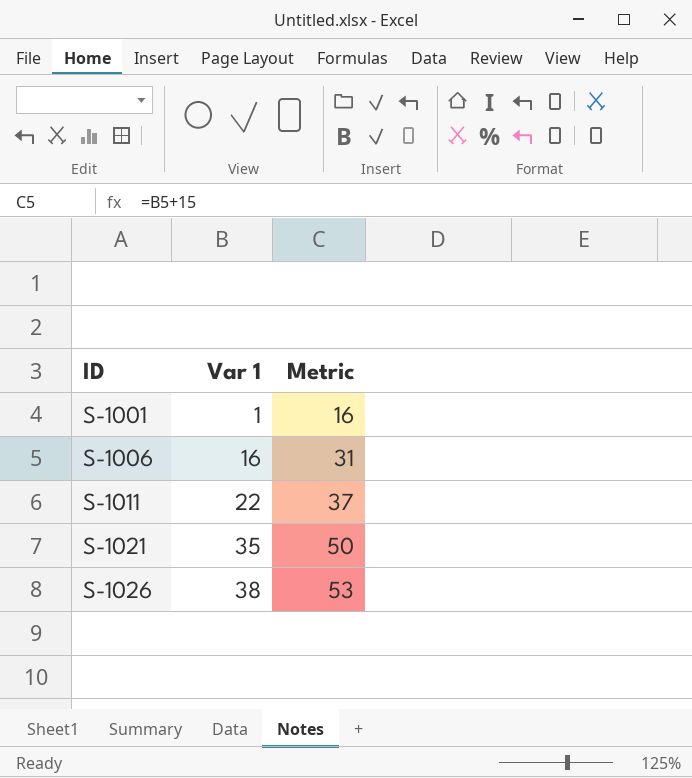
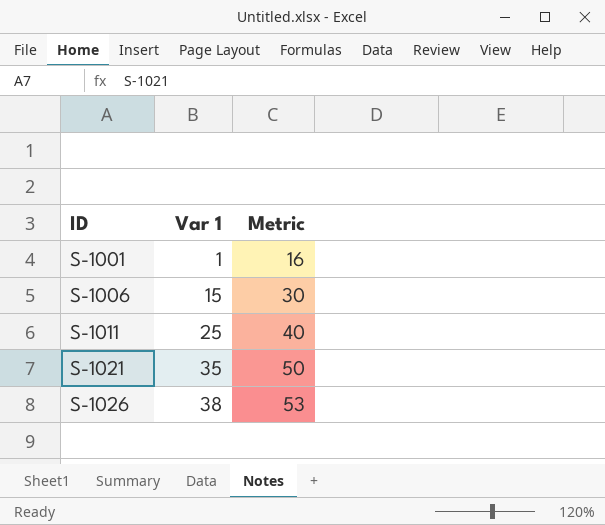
S-1006 | Var 1: 16 -> 15
S-1006 | Metric: 31 -> 30
S-1011 | Var 1: 22 -> 25
S-1011 | Metric: 37 -> 40

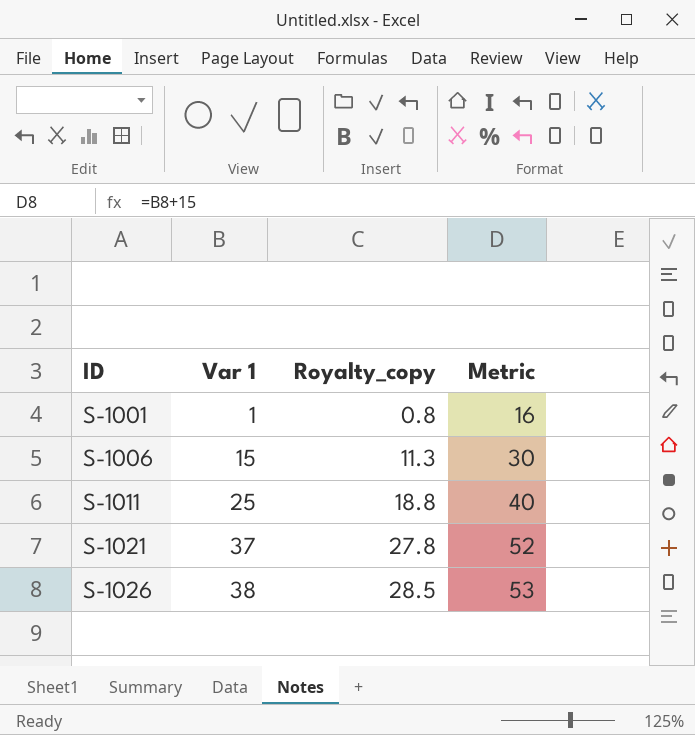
column Royalty_copy | formula: none -> [Var 1] * 0.75
S-1021 | Var 1: 35 -> 37
S-1021 | Metric: 50 -> 52

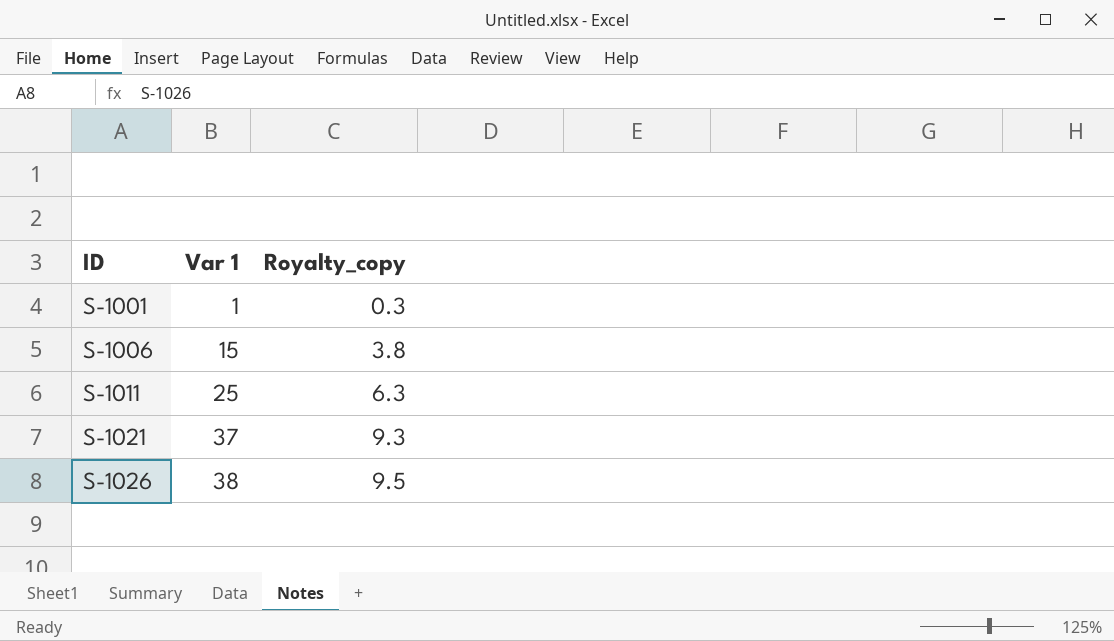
column Metric | formula: [Var 1] + 15 -> none
column Royalty_copy | formula: [Var 1] * 0.75 -> [Var 1] * 0.25

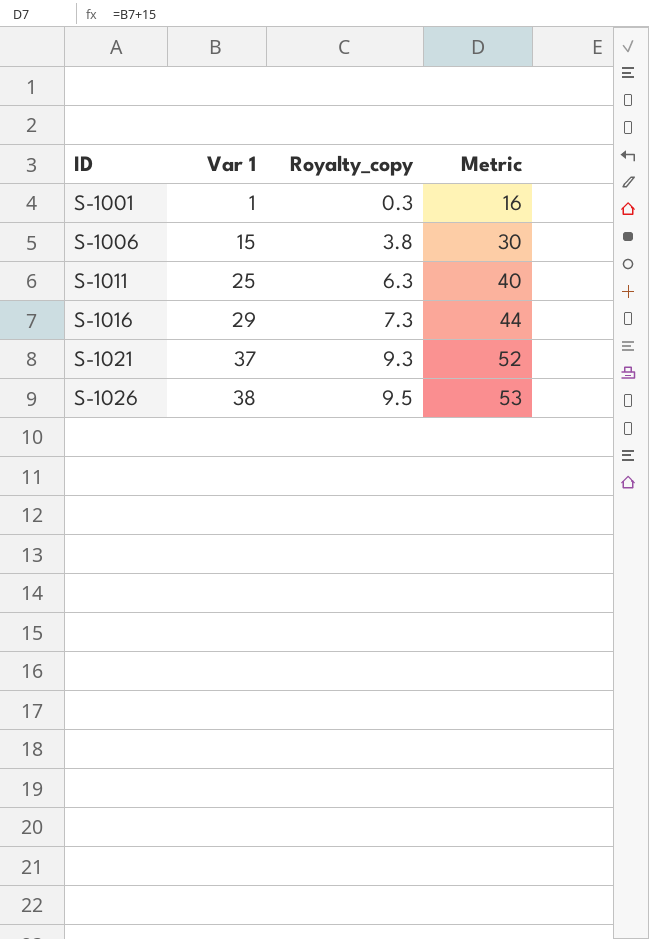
column Metric | formula: none -> [Var 1] + 15
row S-1016: none -> 29 | 7.3 | 44

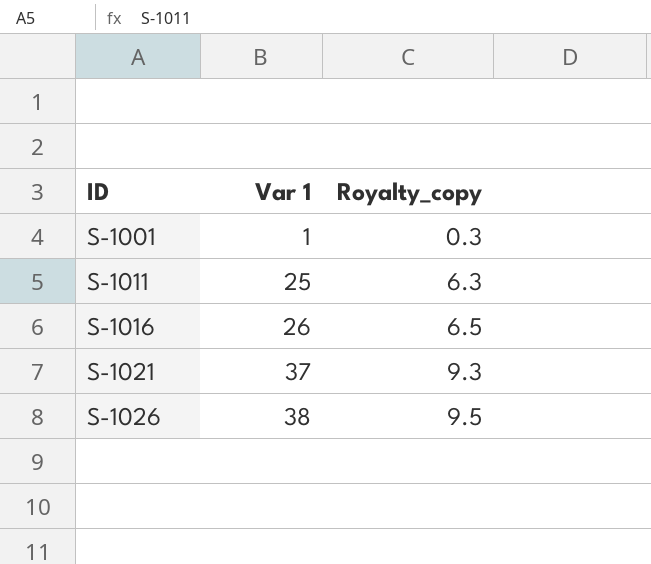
column Metric | formula: [Var 1] + 15 -> none
row S-1006: 15 | 3.8 | 30 -> none
S-1016 | Var 1: 29 -> 26
S-1016 | Royalty_copy: 7.3 -> 6.5

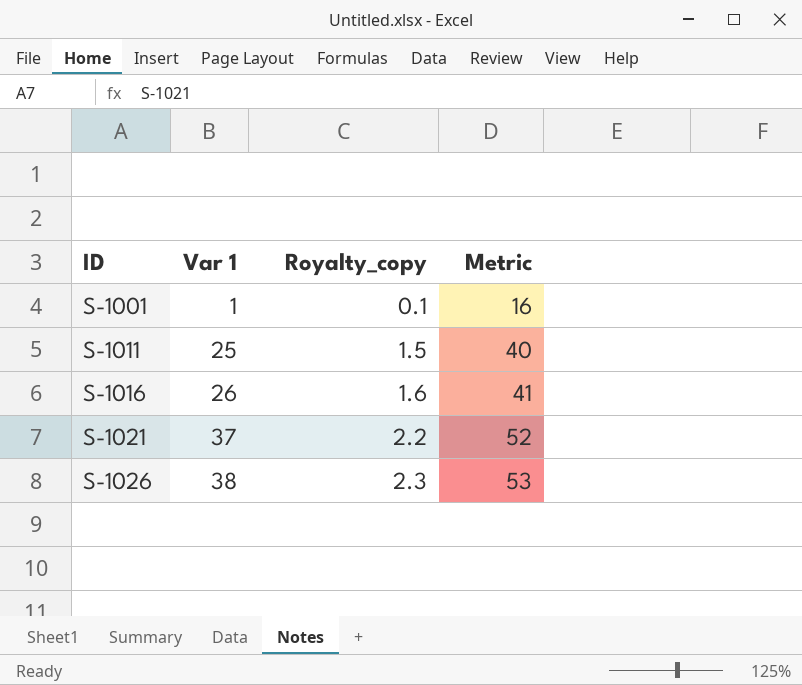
column Royalty_copy | formula: [Var 1] * 0.25 -> [Var 1] * 0.06
column Metric | formula: none -> [Var 1] + 15

